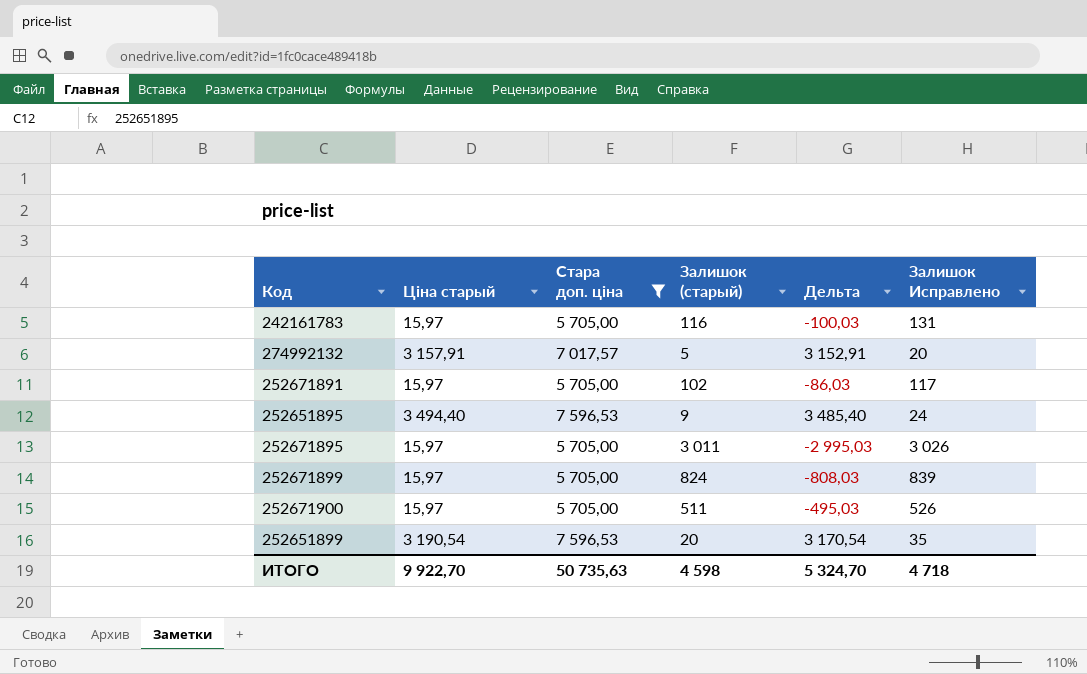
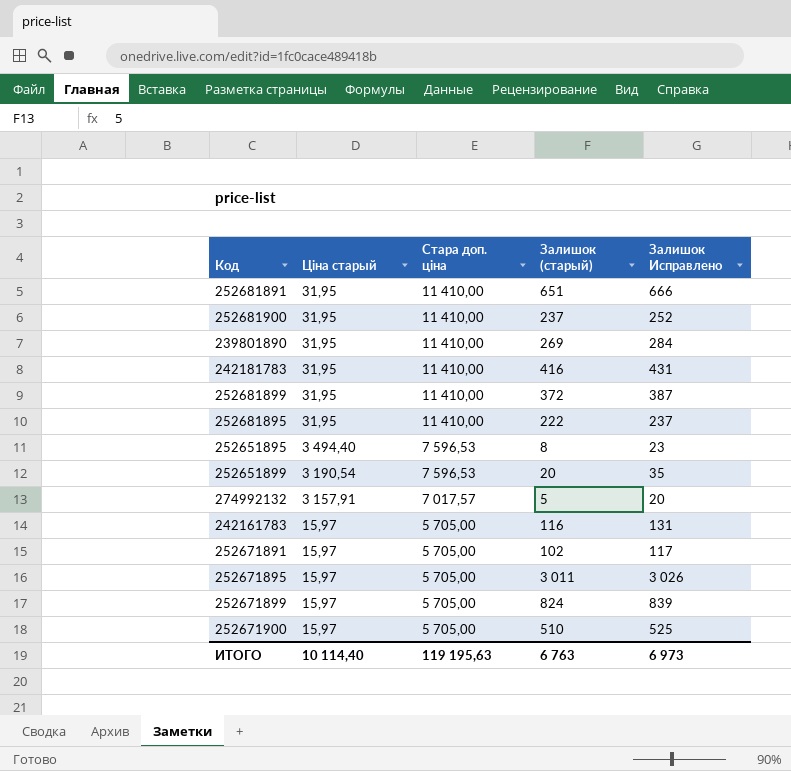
filter: Стара доп. ціна != 11 410,00 -> none
row order: none -> Стара доп. ціна descending
column Дельта | formula: [Ціна старый] - [Залишок (старый)] -> none
252651895 | Залишок (старый): 9 -> 8
252651895 | Залишок Исправлено: 24 -> 23
252671900 | Залишок (старый): 511 -> 510
252671900 | Залишок Исправлено: 526 -> 525
ИТОГО | Ціна старый: 9 922,70 -> 10 114,40
ИТОГО | Стара доп. ціна: 50 735,63 -> 119 195,63
ИТОГО | Залишок (старый): 4 598 -> 6 763
ИТОГО | Залишок Исправлено: 4 718 -> 6 973

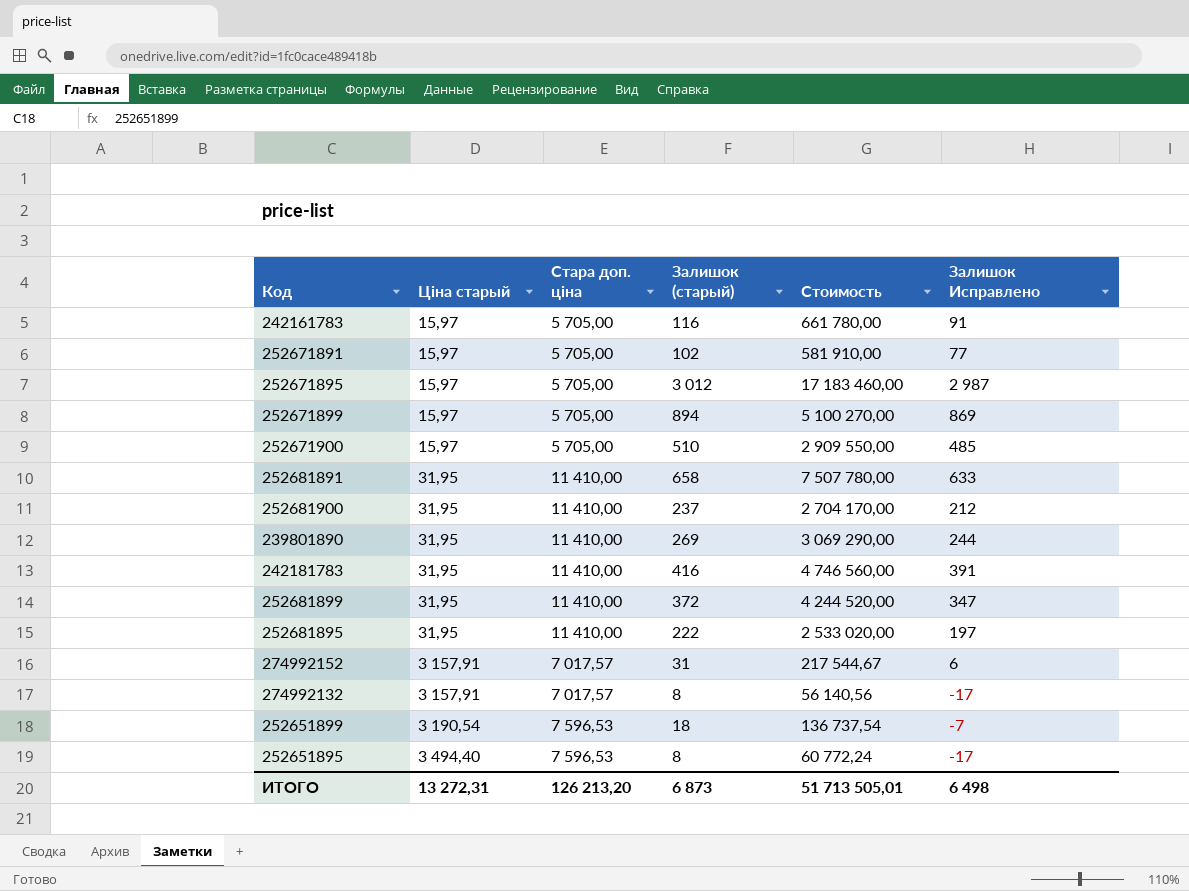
row order: Стара доп. ціна descending -> Ціна старый ascending
column Стоимость | formula: none -> [Стара доп. ціна] * [Залишок (старый)]
column Залишок Исправлено | formula: [Залишок (старый)] + 15 -> [Залишок (старый)] - 25
252671895 | Залишок (старый): 3 011 -> 3 012
252671899 | Залишок (старый): 824 -> 894
252681891 | Залишок (старый): 651 -> 658
row 274992152: none -> 3 157,91 | 7 017,57 | 31 | 217 544,67 | 6
274992132 | Залишок (старый): 5 -> 8
252651899 | Залишок (старый): 20 -> 18
ИТОГО | Ціна старый: 10 114,40 -> 13 272,31
ИТОГО | Стара доп. ціна: 119 195,63 -> 126 213,20
ИТОГО | Залишок (старый): 6 763 -> 6 873
ИТОГО | Залишок Исправлено: 6 973 -> 6 498

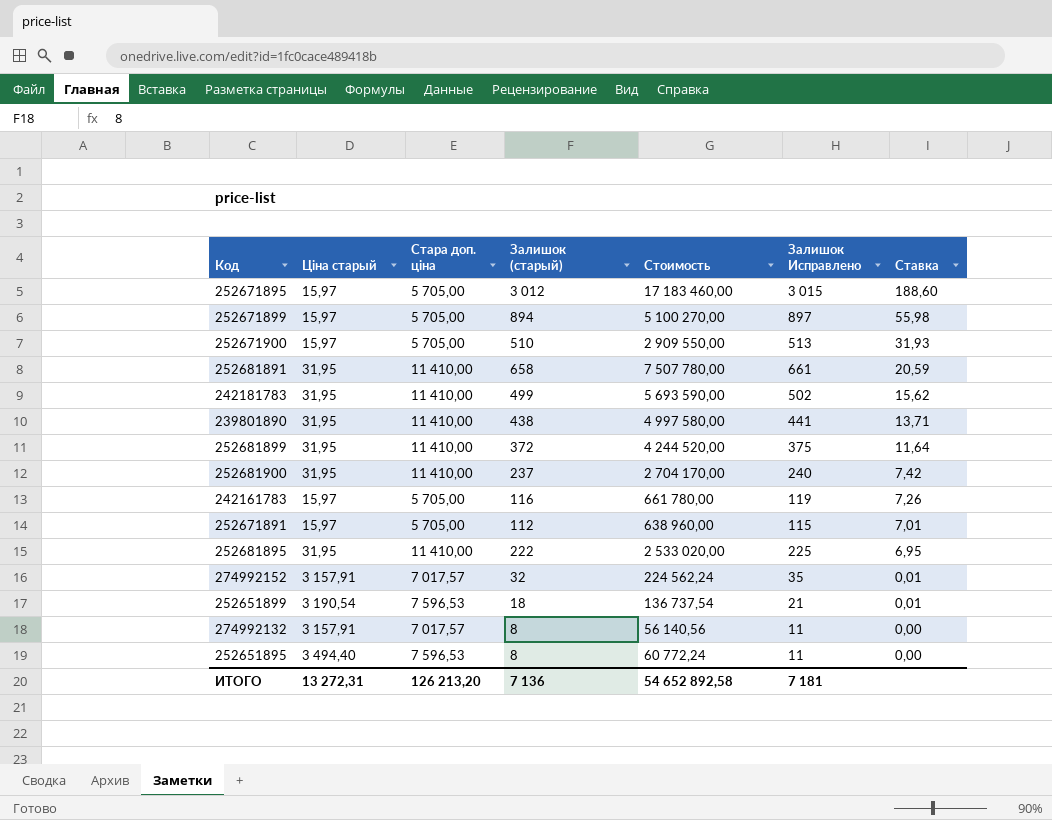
row order: Ціна старый ascending -> Ставка descending
column Залишок Исправлено | formula: [Залишок (старый)] - 25 -> [Залишок (старый)] + 3
column Ставка | formula: none -> [Залишок (старый)] / [Ціна старый]
242181783 | Залишок (старый): 416 -> 499
242181783 | Стоимость: 4 746 560,00 -> 5 693 590,00
239801890 | Залишок (старый): 269 -> 438
239801890 | Стоимость: 3 069 290,00 -> 4 997 580,00
252671891 | Залишок (старый): 102 -> 112
252671891 | Стоимость: 581 910,00 -> 638 960,00
274992152 | Залишок (старый): 31 -> 32
274992152 | Стоимость: 217 544,67 -> 224 562,24
ИТОГО | Залишок (старый): 6 873 -> 7 136
ИТОГО | Стоимость: 51 713 505,01 -> 54 652 892,58
ИТОГО | Залишок Исправлено: 6 498 -> 7 181

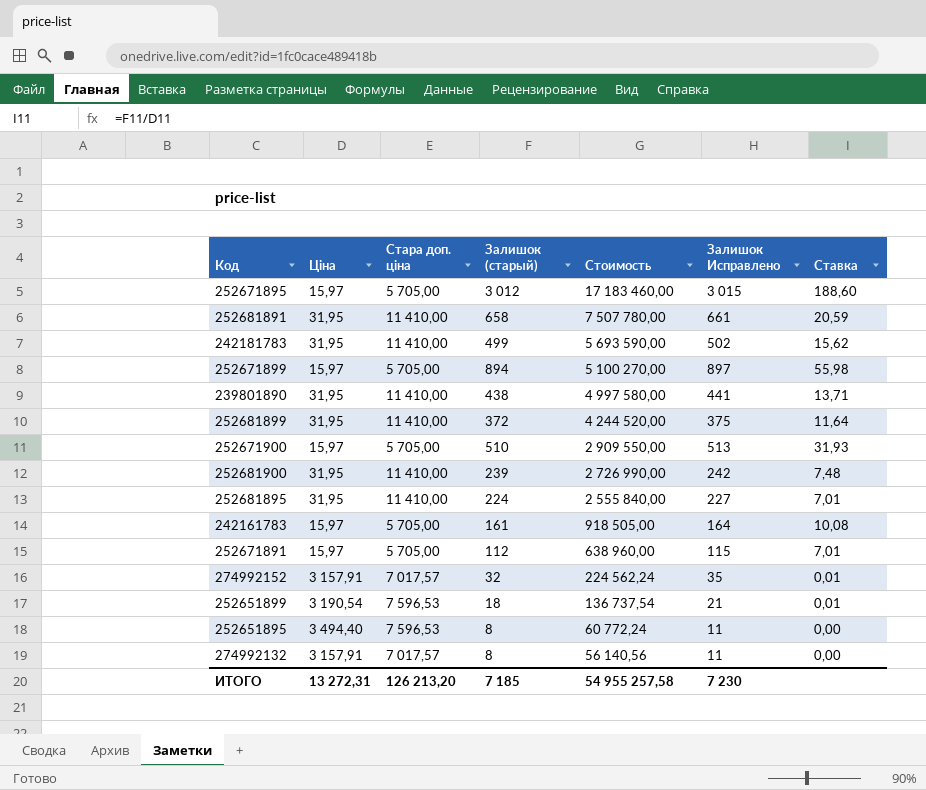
row order: Ставка descending -> Стоимость descending
column name: Ціна старый -> Ціна
252681900 | Залишок (старый): 237 -> 239
252681900 | Стоимость: 2 704 170,00 -> 2 726 990,00
252681900 | Залишок Исправлено: 240 -> 242
252681900 | Ставка: 7,42 -> 7,48
252681895 | Залишок (старый): 222 -> 224
252681895 | Стоимость: 2 533 020,00 -> 2 555 840,00
252681895 | Залишок Исправлено: 225 -> 227
252681895 | Ставка: 6,95 -> 7,01
242161783 | Залишок (старый): 116 -> 161
242161783 | Стоимость: 661 780,00 -> 918 505,00
242161783 | Залишок Исправлено: 119 -> 164
242161783 | Ставка: 7,26 -> 10,08
ИТОГО | Залишок (старый): 7 136 -> 7 185
ИТОГО | Стоимость: 54 652 892,58 -> 54 955 257,58
ИТОГО | Залишок Исправлено: 7 181 -> 7 230

